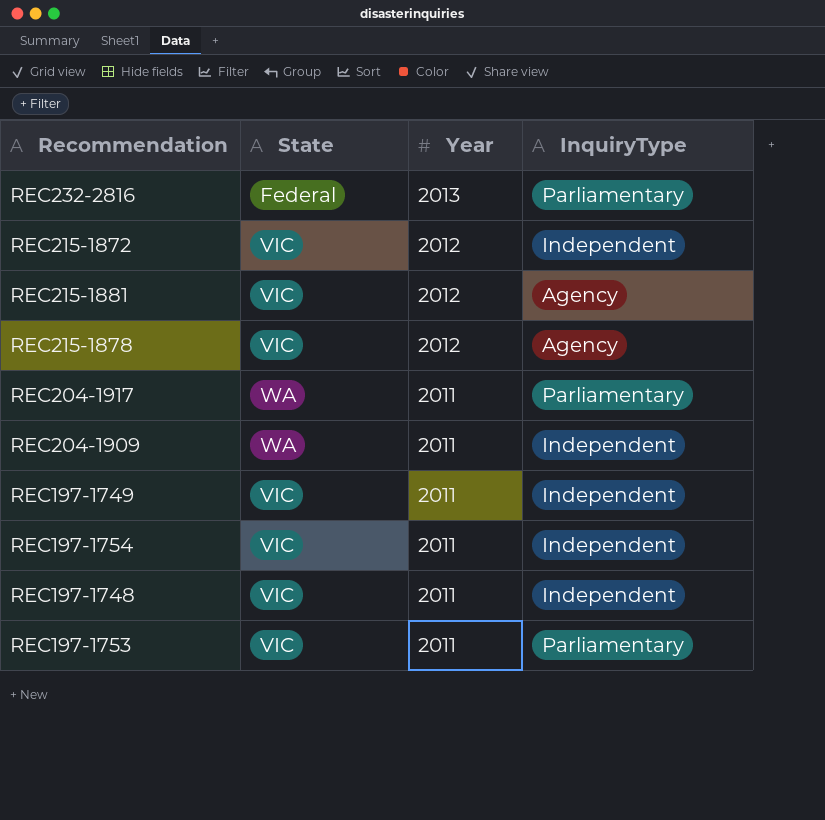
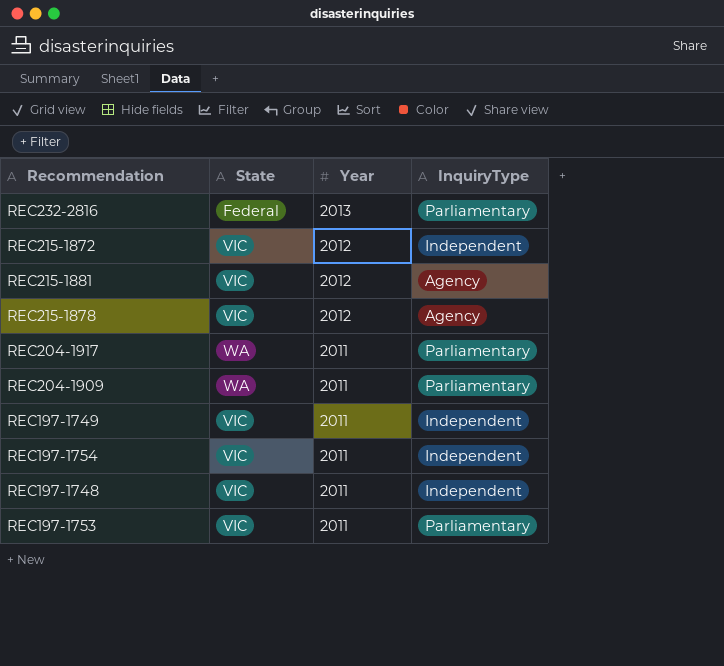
REC204-1909 | InquiryType: Independent -> Parliamentary

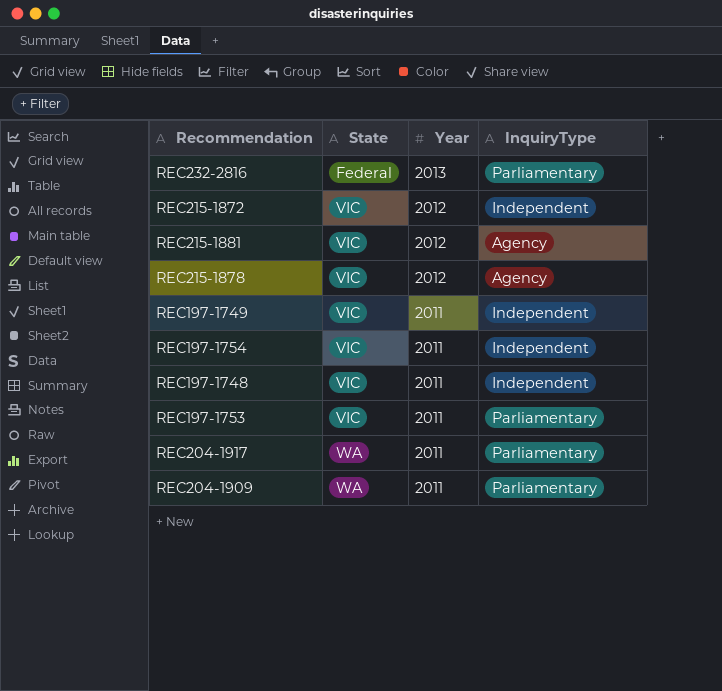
row order: Year descending -> State ascending

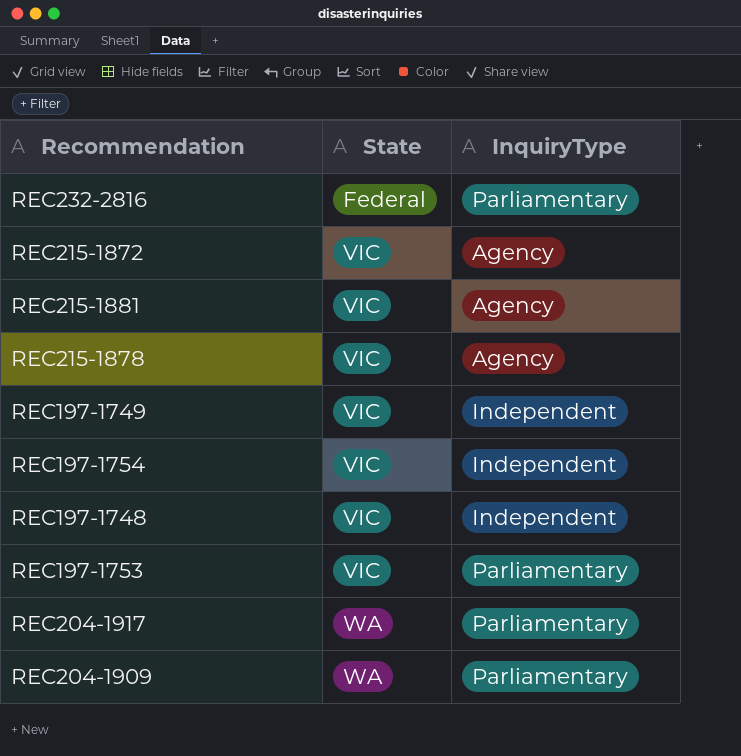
column Year | position: 3 -> none
REC215-1872 | InquiryType: Independent -> Agency

